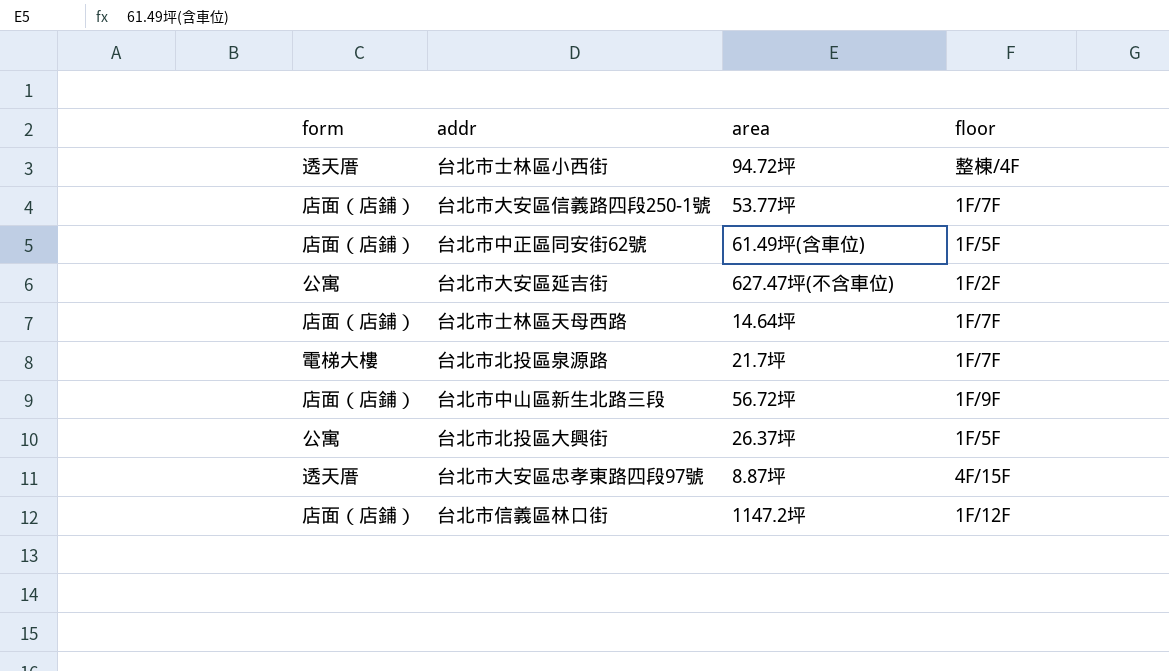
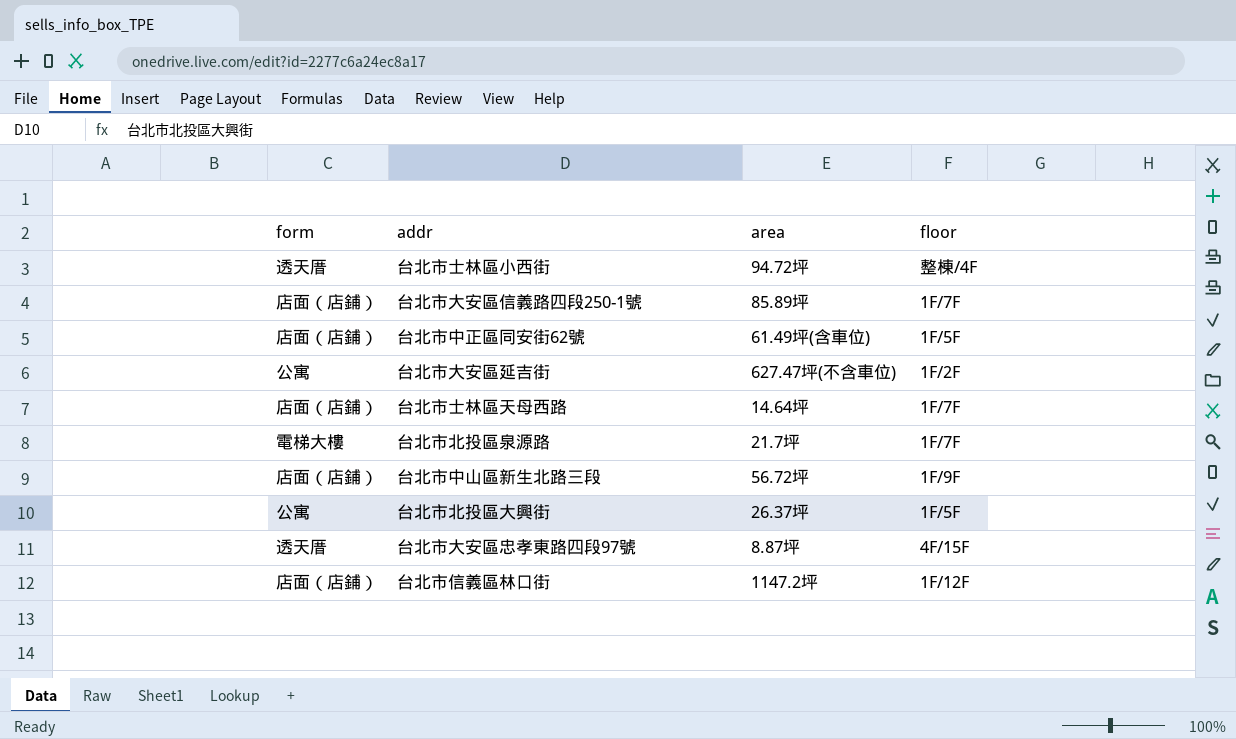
台北市大安區信義路四段250-1號 | area: 53.77坪 -> 85.89坪

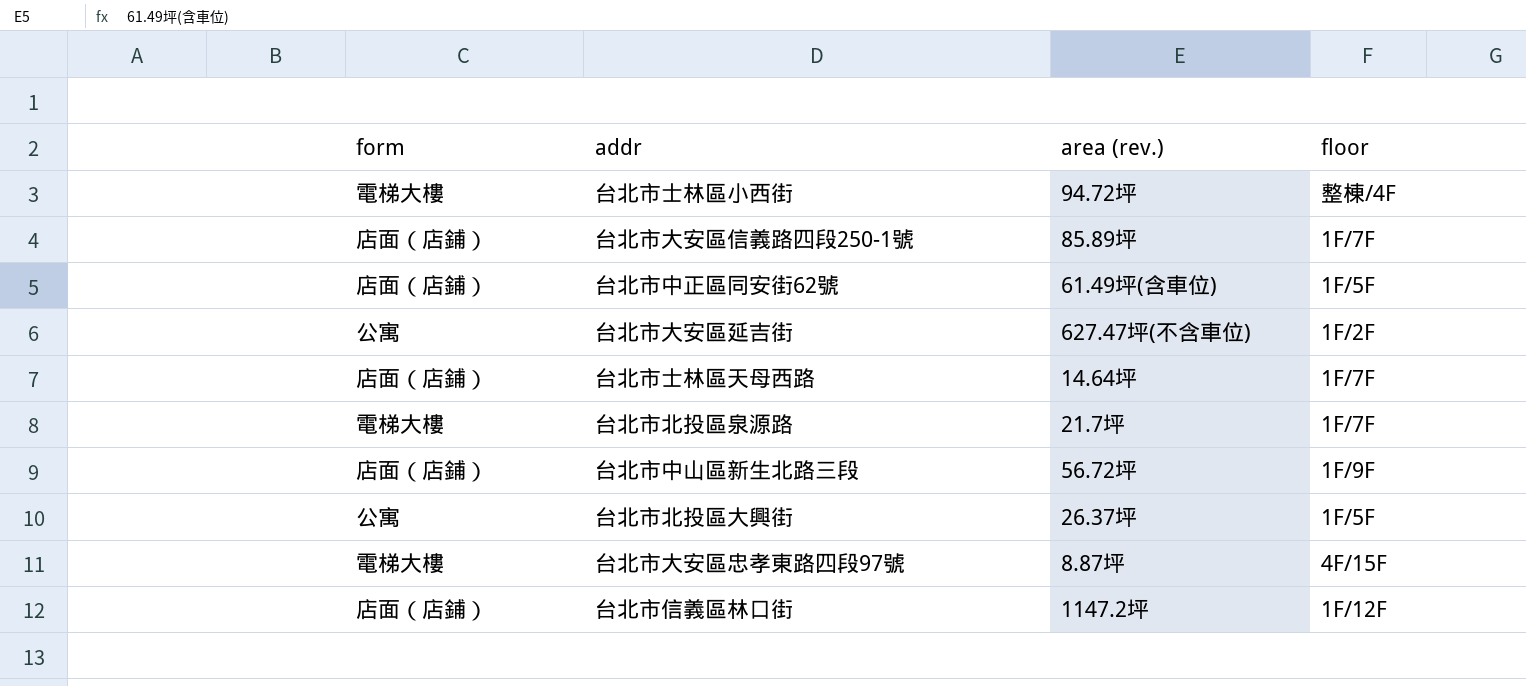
column name: area -> area (rev.)
台北市士林區小西街 | form: 透天厝 -> 電梯大樓
台北市大安區忠孝東路四段97號 | form: 透天厝 -> 電梯大樓

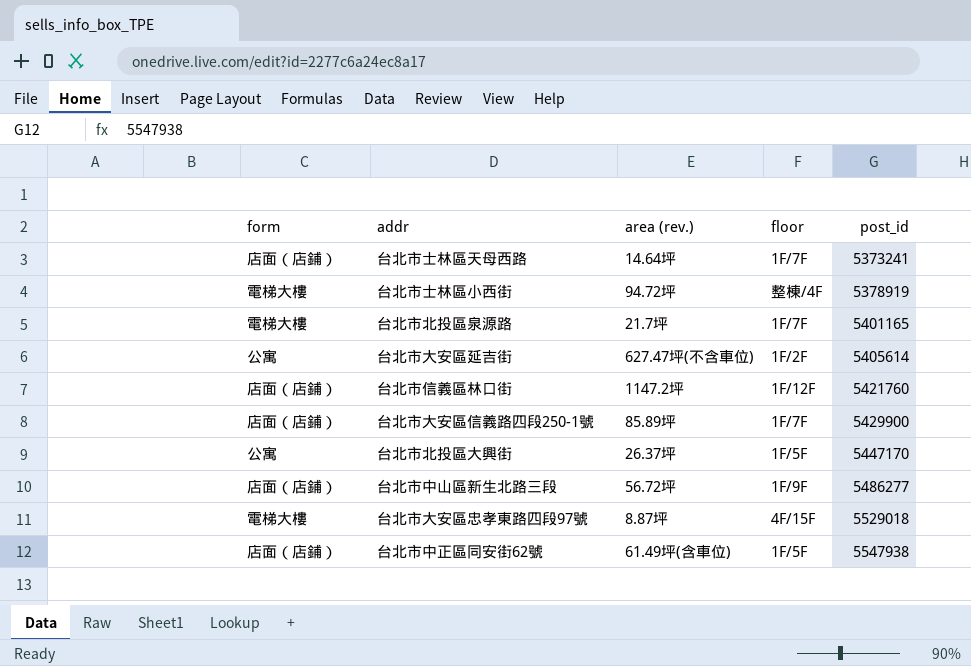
row order: none -> post_id ascending
column post_id | position: none -> 5

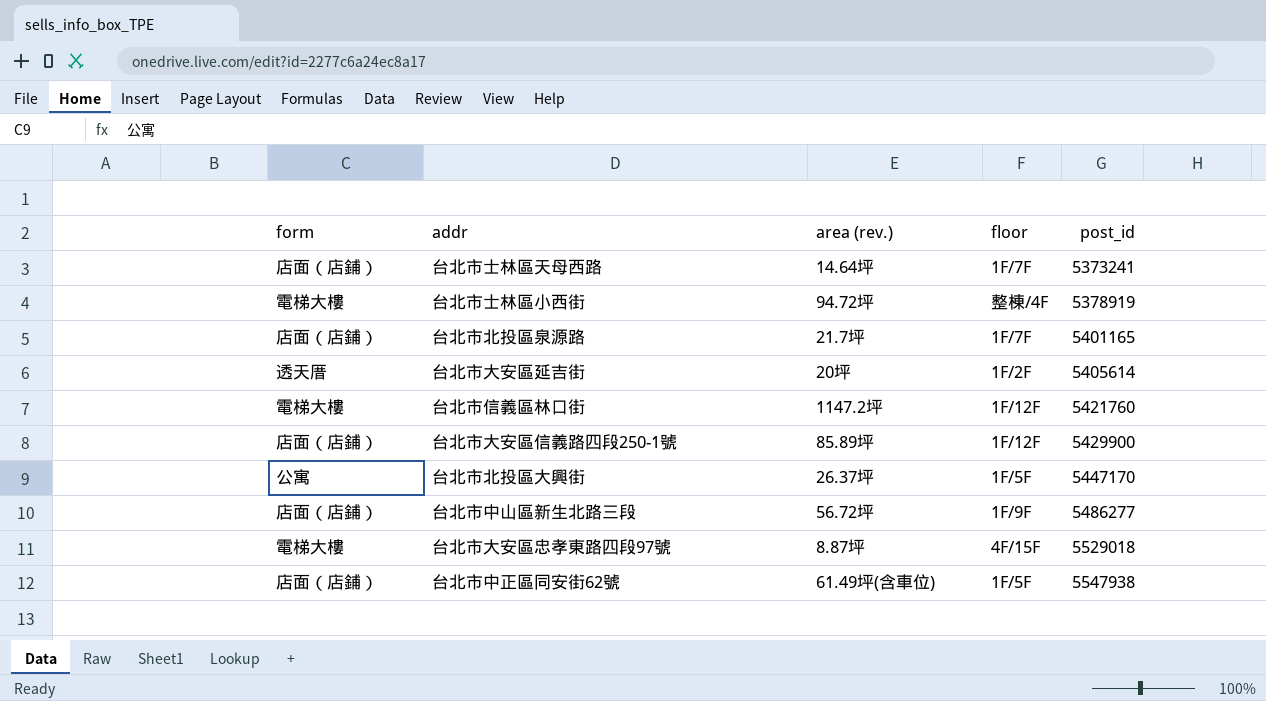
台北市北投區泉源路 | form: 電梯大樓 -> 店面（店鋪）
台北市大安區延吉街 | form: 公寓 -> 透天厝
台北市大安區延吉街 | area (rev.): 627.47坪(不含車位) -> 20坪
台北市信義區林口街 | form: 店面（店鋪） -> 電梯大樓
台北市大安區信義路四段250-1號 | floor: 1F/7F -> 1F/12F

